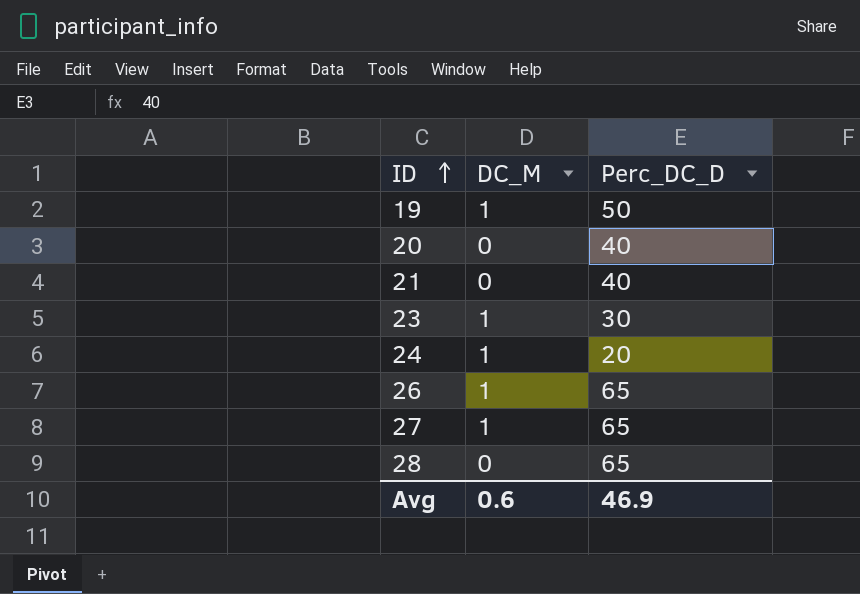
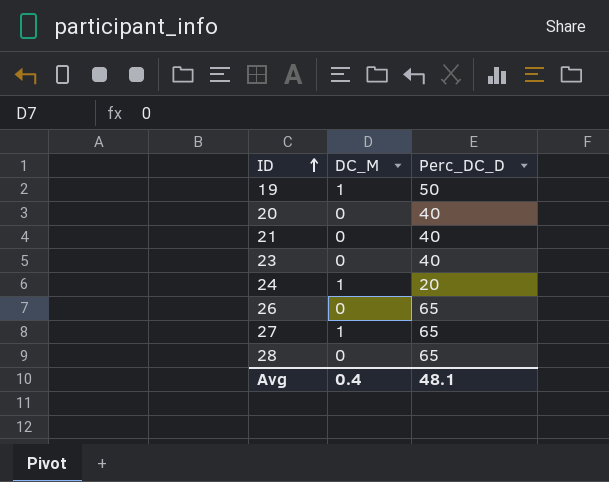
23 | DC_M: 1 -> 0
23 | Perc_DC_D: 30 -> 40
26 | DC_M: 1 -> 0
Avg | DC_M: 0.6 -> 0.4
Avg | Perc_DC_D: 46.9 -> 48.1

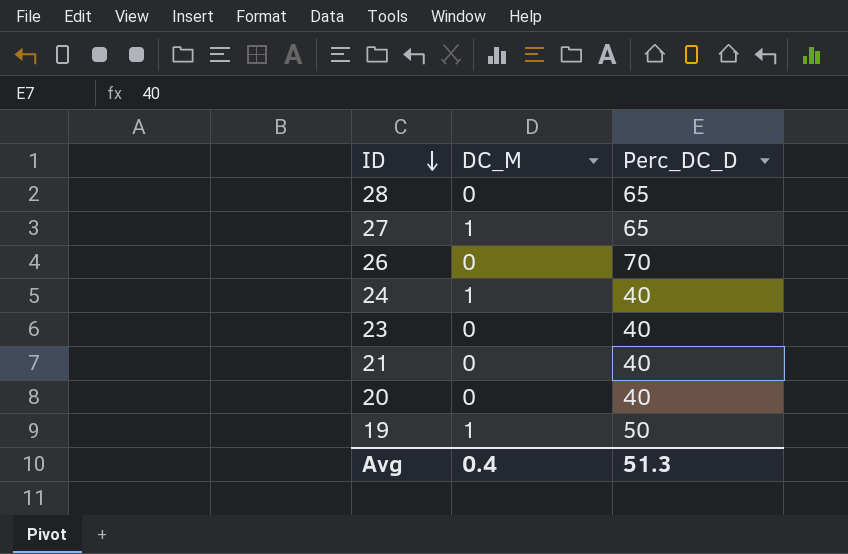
row order: ID ascending -> ID descending
26 | Perc_DC_D: 65 -> 70
24 | Perc_DC_D: 20 -> 40
Avg | Perc_DC_D: 48.1 -> 51.3

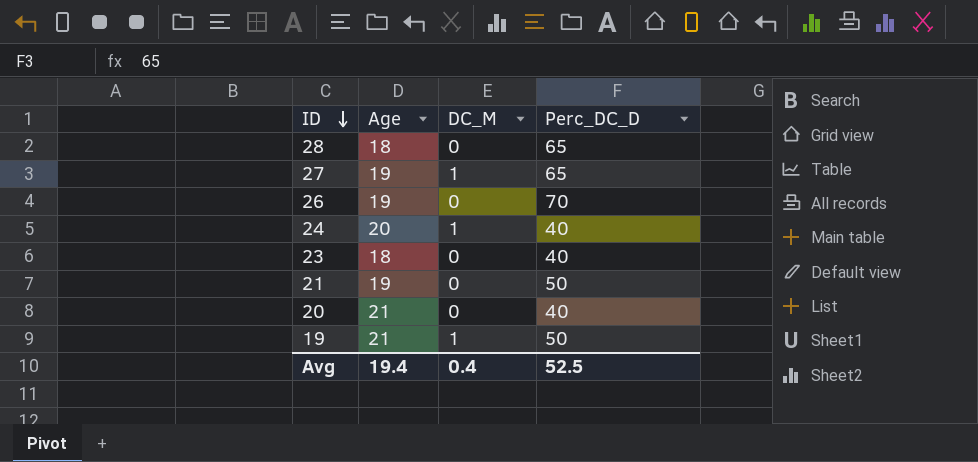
column Age | position: none -> 2
21 | Perc_DC_D: 40 -> 50
Avg | Perc_DC_D: 51.3 -> 52.5

